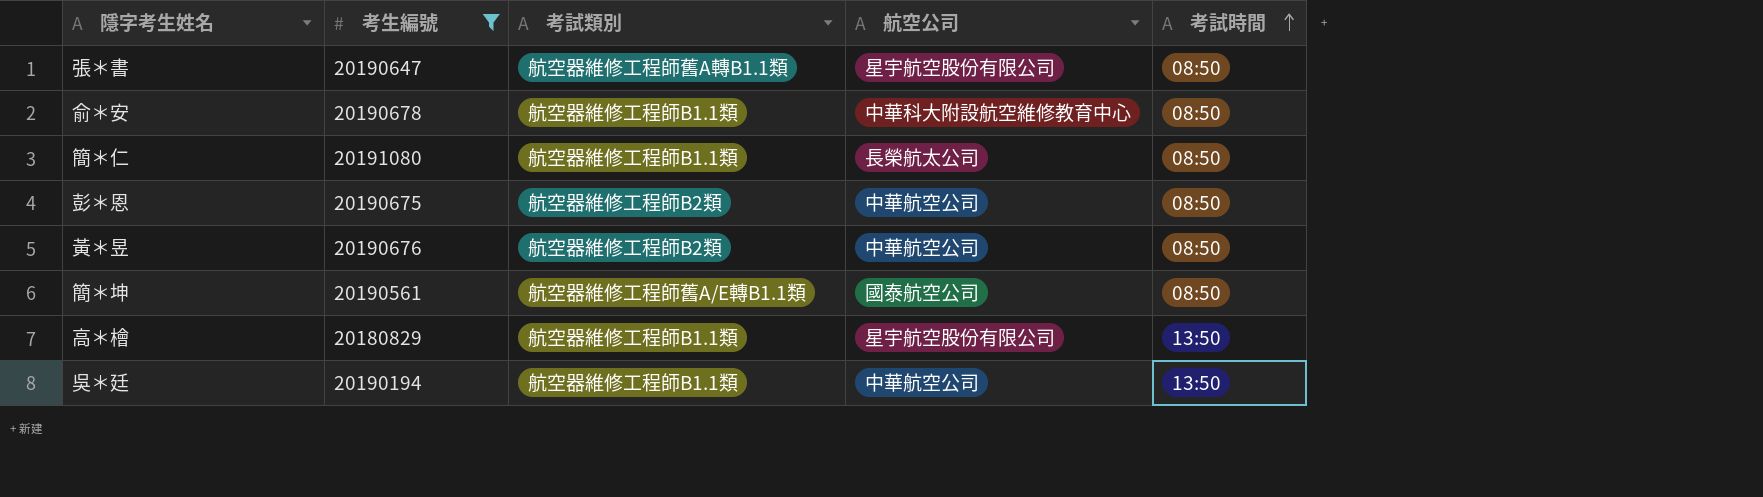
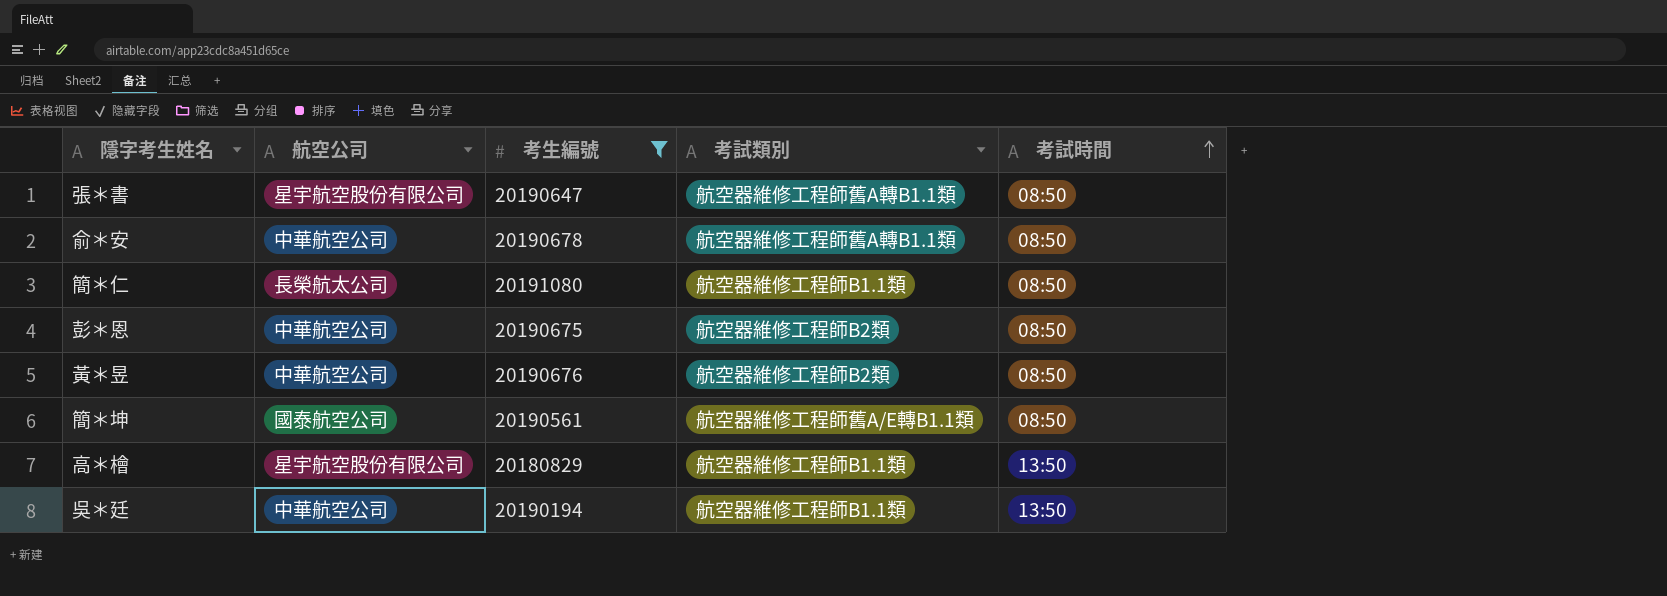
column 航空公司 | position: 4 -> 2
俞＊安 | 航空公司: 中華科大附設航空維修教育中心 -> 中華航空公司
俞＊安 | 考試類別: 航空器維修工程師B1.1類 -> 航空器維修工程師舊A轉B1.1類

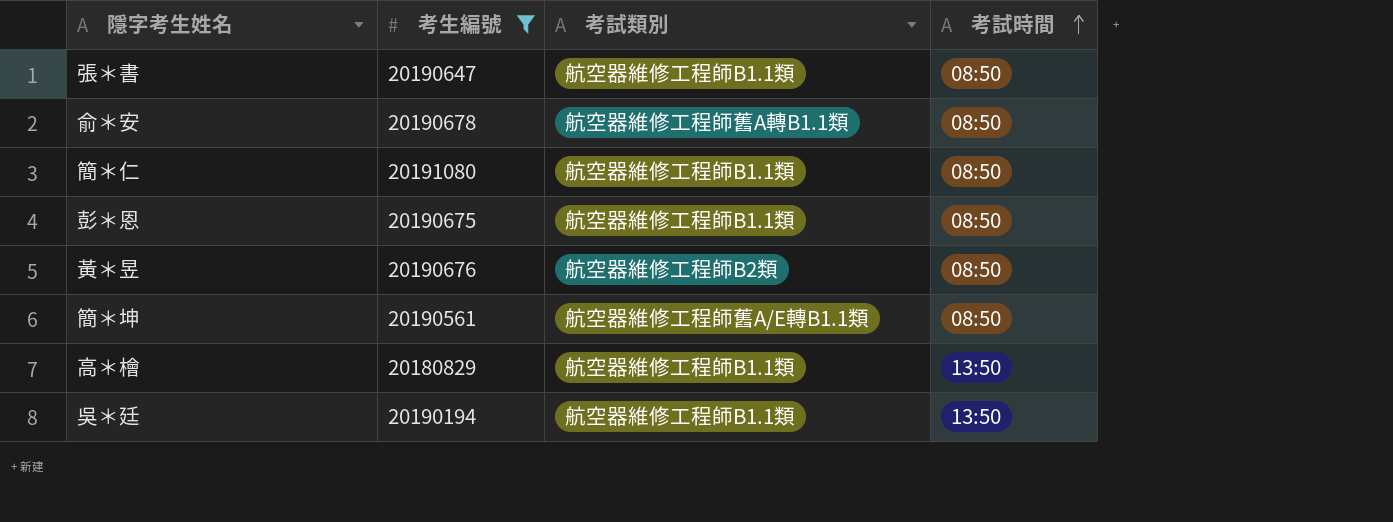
column 航空公司 | position: 2 -> none
張＊書 | 考試類別: 航空器維修工程師舊A轉B1.1類 -> 航空器維修工程師B1.1類
彭＊恩 | 考試類別: 航空器維修工程師B2類 -> 航空器維修工程師B1.1類

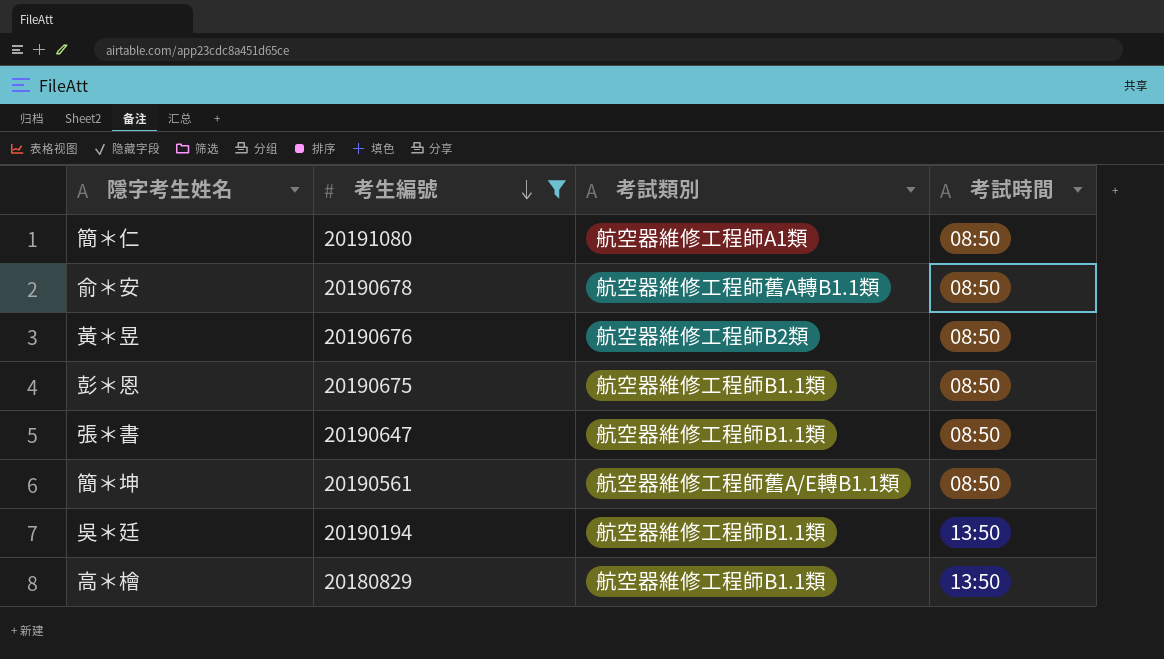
row order: 考試時間 ascending -> 考生編號 descending
簡＊仁 | 考試類別: 航空器維修工程師B1.1類 -> 航空器維修工程師A1類

